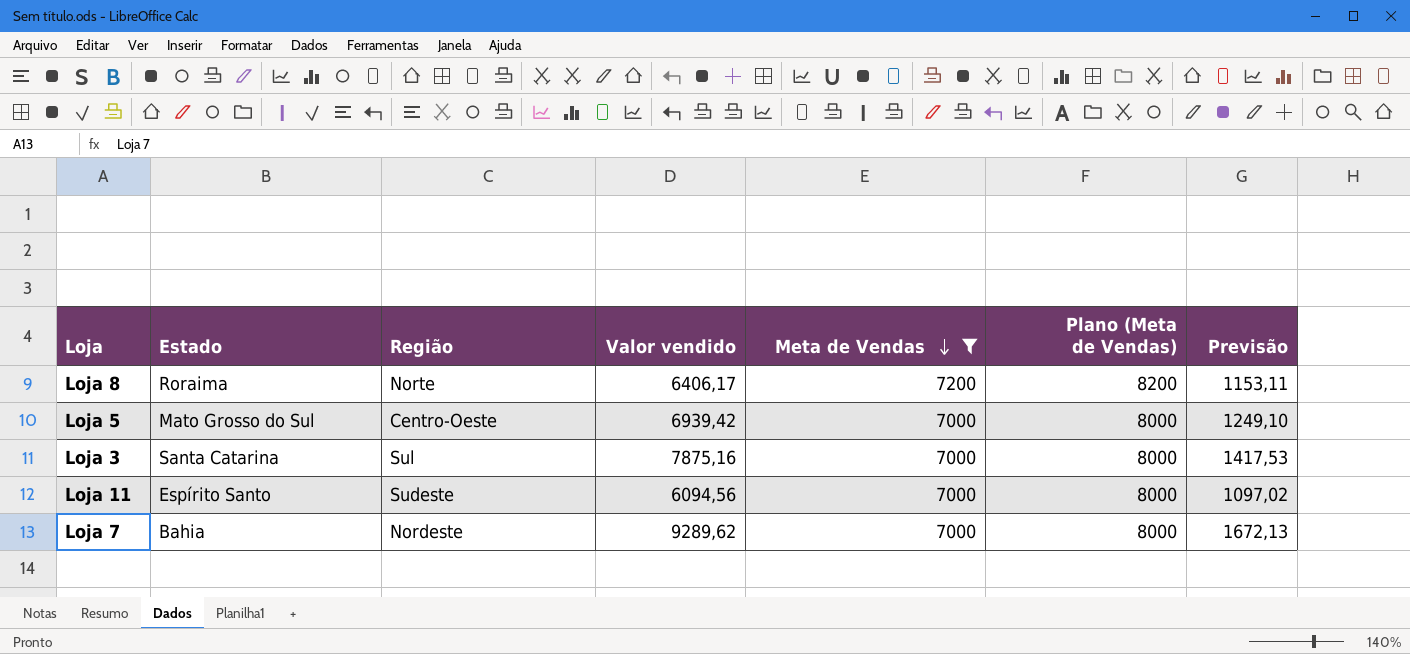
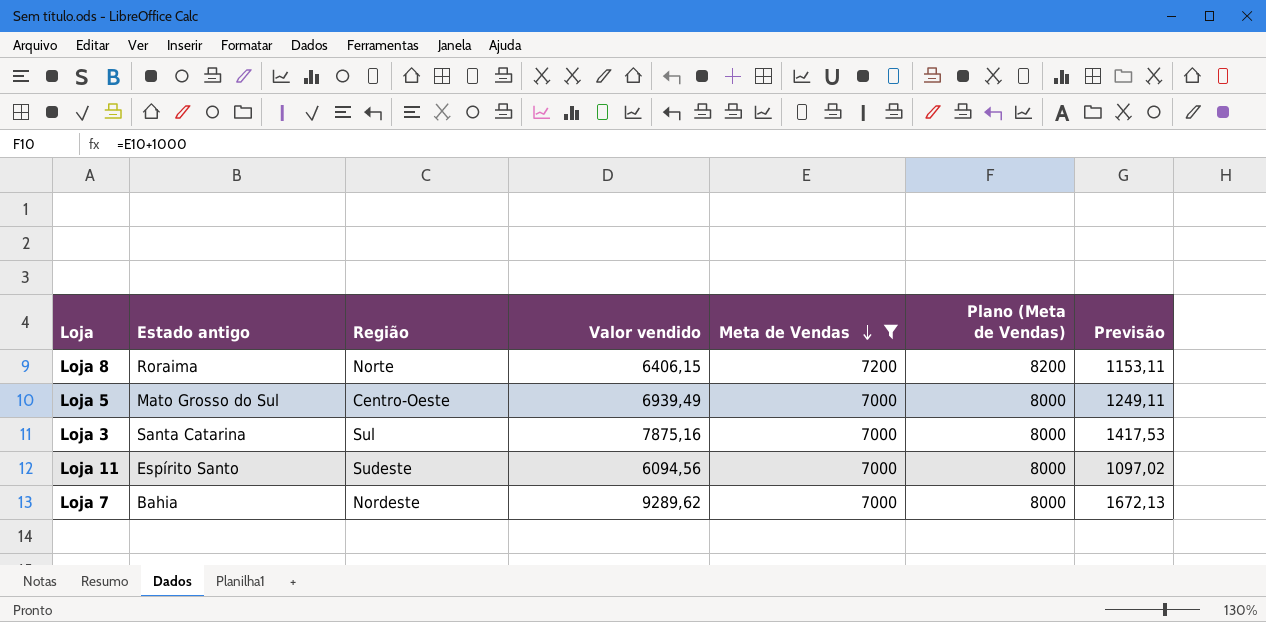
column name: Estado -> Estado antigo
Loja 8 | Valor vendido: 6406,17 -> 6406,15
Loja 5 | Valor vendido: 6939,42 -> 6939,49
Loja 5 | Previsão: 1249,10 -> 1249,11

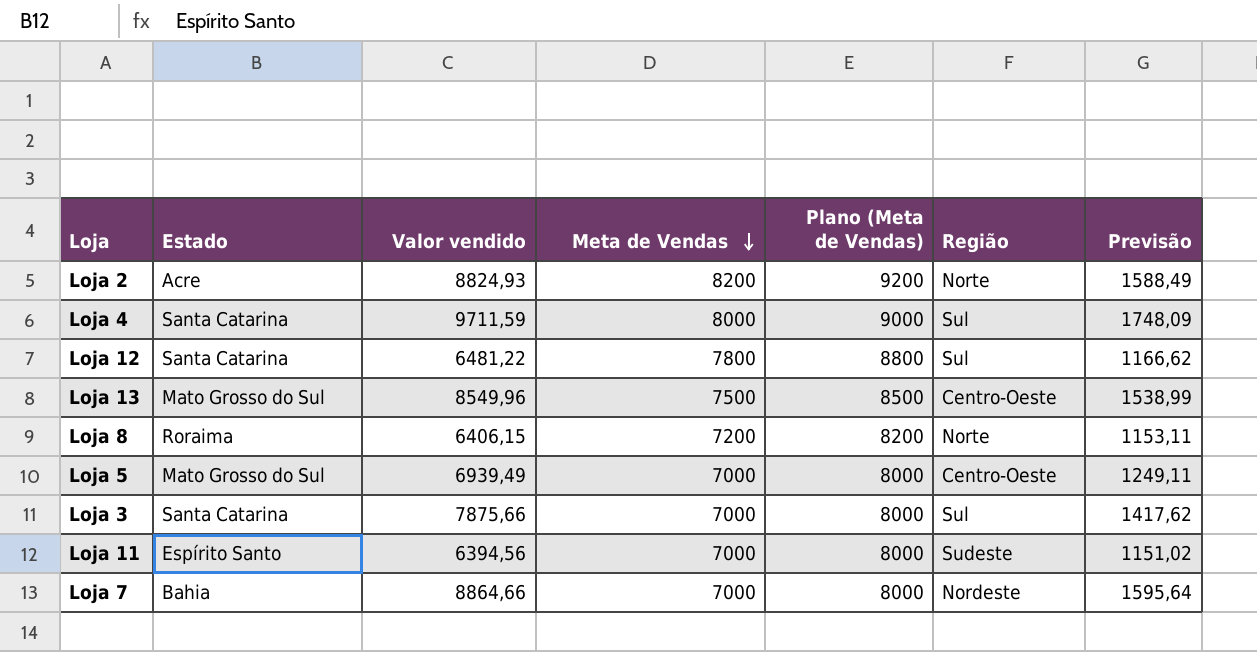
filter: Meta de Vendas <= 7200 -> none
column name: Estado antigo -> Estado
column Região | position: 3 -> 6
Loja 3 | Valor vendido: 7875,16 -> 7875,66
Loja 3 | Previsão: 1417,53 -> 1417,62
Loja 11 | Valor vendido: 6094,56 -> 6394,56
Loja 11 | Previsão: 1097,02 -> 1151,02
Loja 7 | Valor vendido: 9289,62 -> 8864,66
Loja 7 | Previsão: 1672,13 -> 1595,64

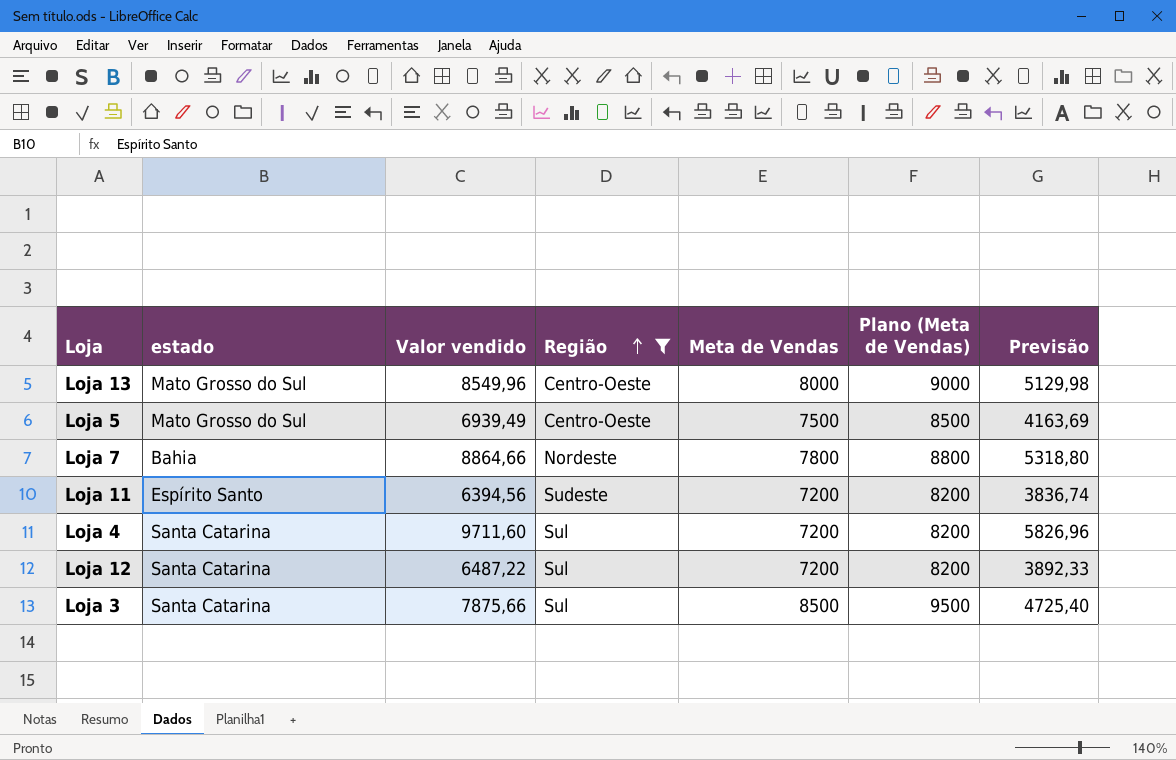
filter: none -> Região != Norte
row order: Meta de Vendas descending -> Região ascending
column name: Estado -> estado
column Região | position: 6 -> 4
column Previsão | formula: [Valor vendido] * 0,18 -> [Valor vendido] * 0,6
Loja 13 | Meta de Vendas: 7500 -> 8000
Loja 13 | Plano (Meta de Vendas): 8500 -> 9000
Loja 5 | Meta de Vendas: 7000 -> 7500
Loja 5 | Plano (Meta de Vendas): 8000 -> 8500
Loja 7 | Meta de Vendas: 7000 -> 7800
Loja 7 | Plano (Meta de Vendas): 8000 -> 8800
Loja 11 | Meta de Vendas: 7000 -> 7200
Loja 11 | Plano (Meta de Vendas): 8000 -> 8200
Loja 4 | Valor vendido: 9711,59 -> 9711,60
Loja 4 | Meta de Vendas: 8000 -> 7200
Loja 4 | Plano (Meta de Vendas): 9000 -> 8200
Loja 12 | Valor vendido: 6481,22 -> 6487,22
Loja 12 | Meta de Vendas: 7800 -> 7200
Loja 12 | Plano (Meta de Vendas): 8800 -> 8200
Loja 3 | Meta de Vendas: 7000 -> 8500
Loja 3 | Plano (Meta de Vendas): 8000 -> 9500

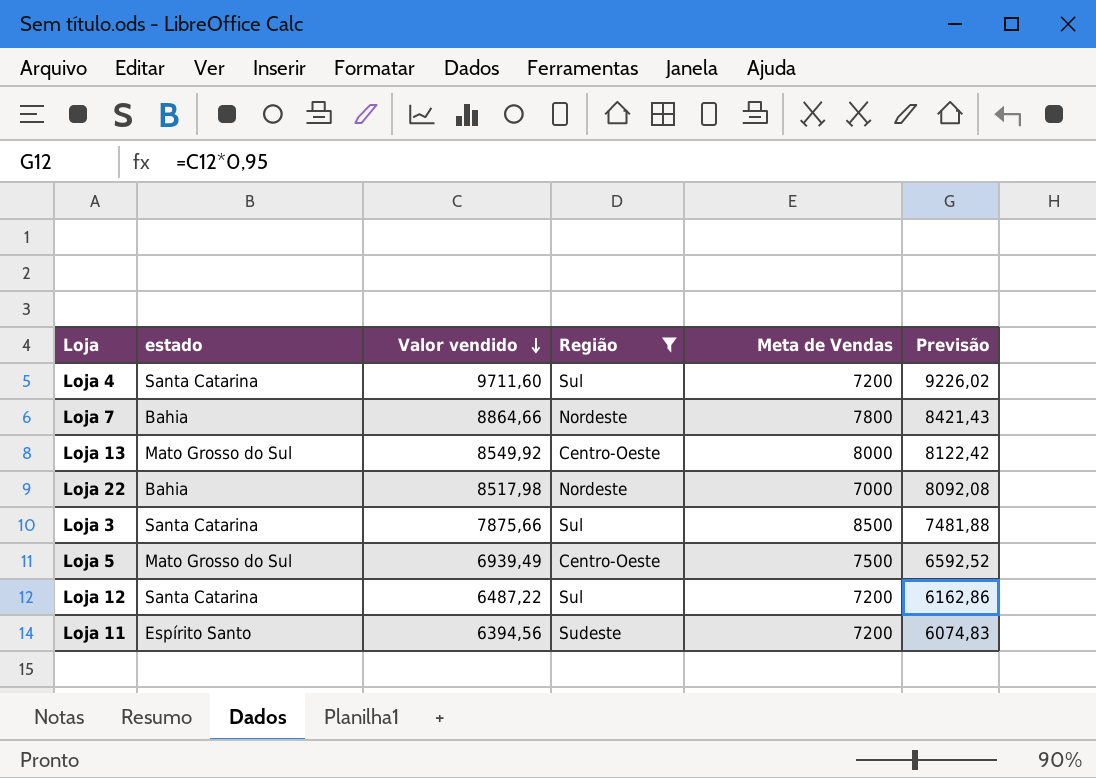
row order: Região ascending -> Valor vendido descending
column Plano (Meta de Vendas) | formula: [Meta de Vendas] + 1000 -> none
column Previsão | formula: [Valor vendido] * 0,6 -> [Valor vendido] * 0,95
Loja 13 | Valor vendido: 8549,96 -> 8549,92
row Loja 22: none -> Bahia | 8517,98 | Nordeste | 7000 | 8092,08

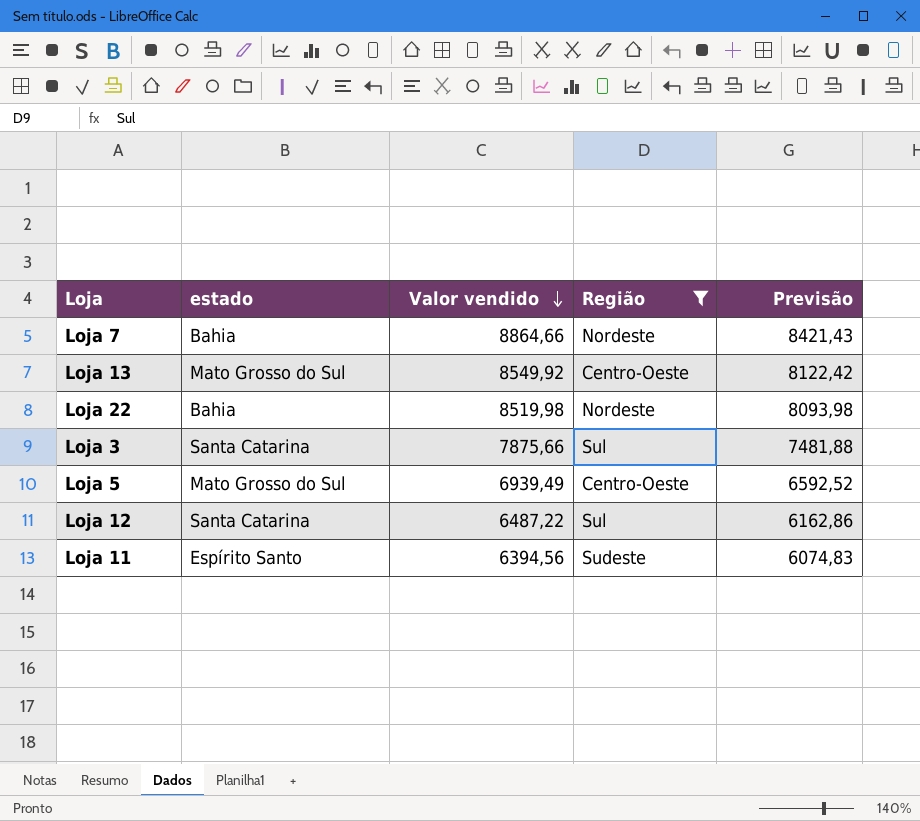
column Meta de Vendas | position: 5 -> none
row Loja 4: Santa Catarina | 9711,60 | Sul | 7200 | 9226,02 -> none
Loja 22 | Valor vendido: 8517,98 -> 8519,98
Loja 22 | Previsão: 8092,08 -> 8093,98

